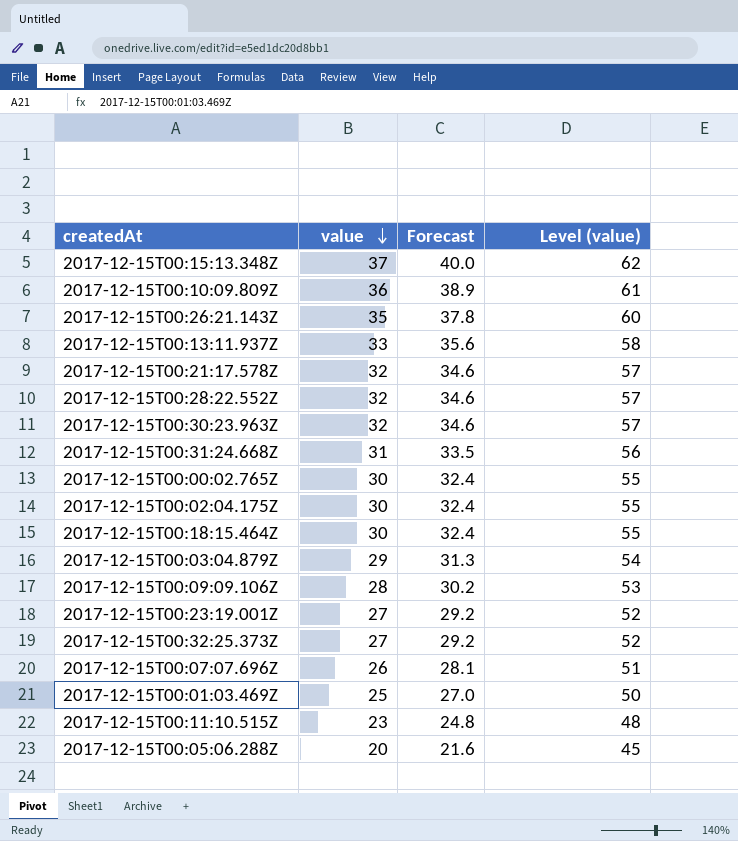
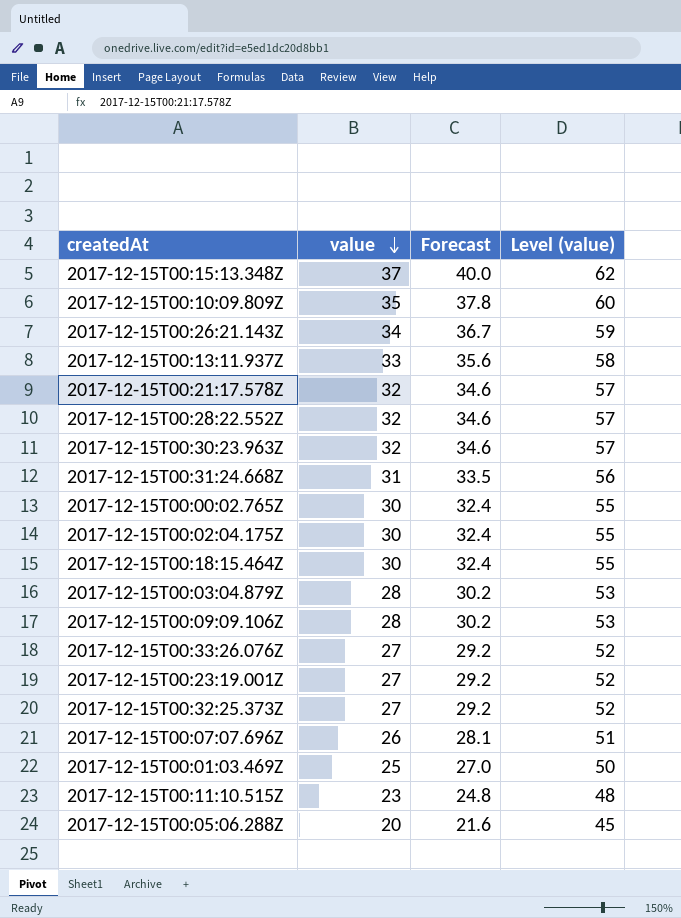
2017-12-15T00:10:09.809Z | value: 36 -> 35
2017-12-15T00:10:09.809Z | Forecast: 38.9 -> 37.8
2017-12-15T00:10:09.809Z | Level (value): 61 -> 60
2017-12-15T00:26:21.143Z | value: 35 -> 34
2017-12-15T00:26:21.143Z | Forecast: 37.8 -> 36.7
2017-12-15T00:26:21.143Z | Level (value): 60 -> 59
2017-12-15T00:03:04.879Z | value: 29 -> 28
2017-12-15T00:03:04.879Z | Forecast: 31.3 -> 30.2
2017-12-15T00:03:04.879Z | Level (value): 54 -> 53
row 2017-12-15T00:33:26.076Z: none -> 27 | 29.2 | 52

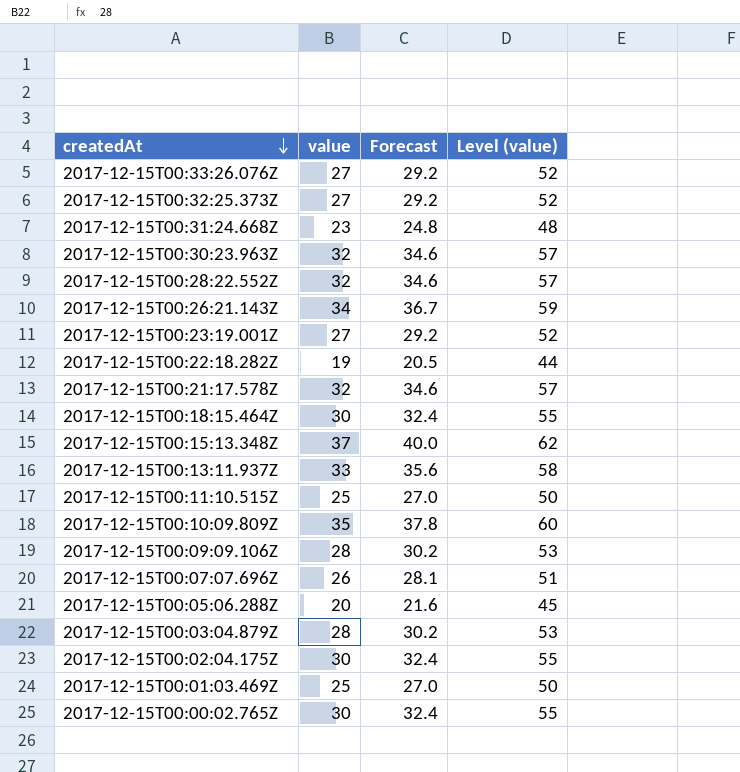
row order: value descending -> createdAt descending
2017-12-15T00:31:24.668Z | value: 31 -> 23
2017-12-15T00:31:24.668Z | Forecast: 33.5 -> 24.8
2017-12-15T00:31:24.668Z | Level (value): 56 -> 48
row 2017-12-15T00:22:18.282Z: none -> 19 | 20.5 | 44
2017-12-15T00:11:10.515Z | value: 23 -> 25
2017-12-15T00:11:10.515Z | Forecast: 24.8 -> 27.0
2017-12-15T00:11:10.515Z | Level (value): 48 -> 50

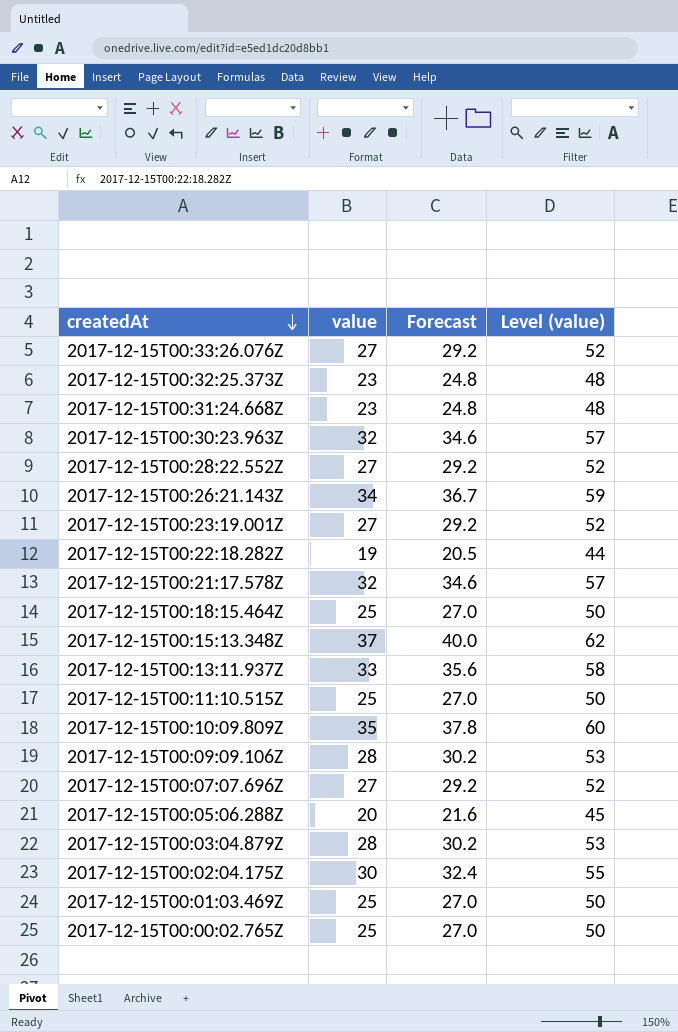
2017-12-15T00:32:25.373Z | value: 27 -> 23
2017-12-15T00:32:25.373Z | Forecast: 29.2 -> 24.8
2017-12-15T00:32:25.373Z | Level (value): 52 -> 48
2017-12-15T00:28:22.552Z | value: 32 -> 27
2017-12-15T00:28:22.552Z | Forecast: 34.6 -> 29.2
2017-12-15T00:28:22.552Z | Level (value): 57 -> 52
2017-12-15T00:18:15.464Z | value: 30 -> 25
2017-12-15T00:18:15.464Z | Forecast: 32.4 -> 27.0
2017-12-15T00:18:15.464Z | Level (value): 55 -> 50
2017-12-15T00:07:07.696Z | value: 26 -> 27
2017-12-15T00:07:07.696Z | Forecast: 28.1 -> 29.2
2017-12-15T00:07:07.696Z | Level (value): 51 -> 52
2017-12-15T00:00:02.765Z | value: 30 -> 25
2017-12-15T00:00:02.765Z | Forecast: 32.4 -> 27.0
2017-12-15T00:00:02.765Z | Level (value): 55 -> 50

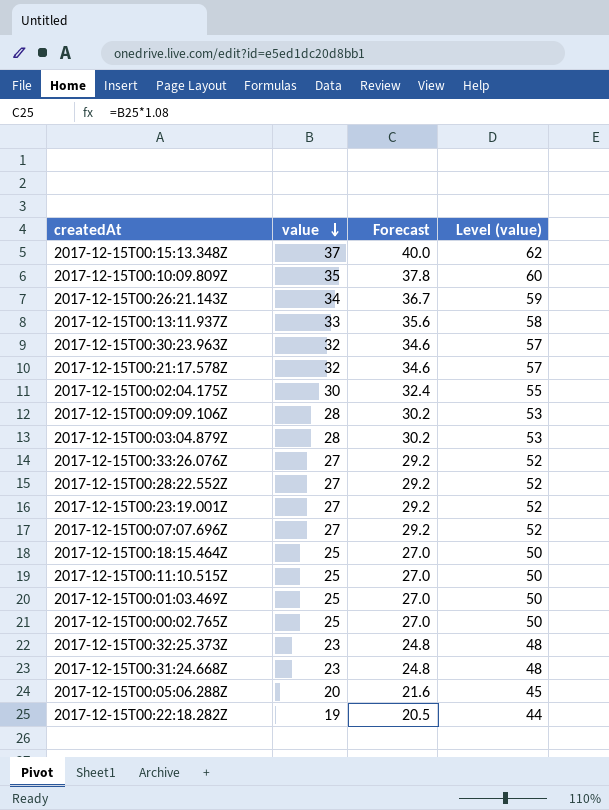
row order: createdAt descending -> value descending

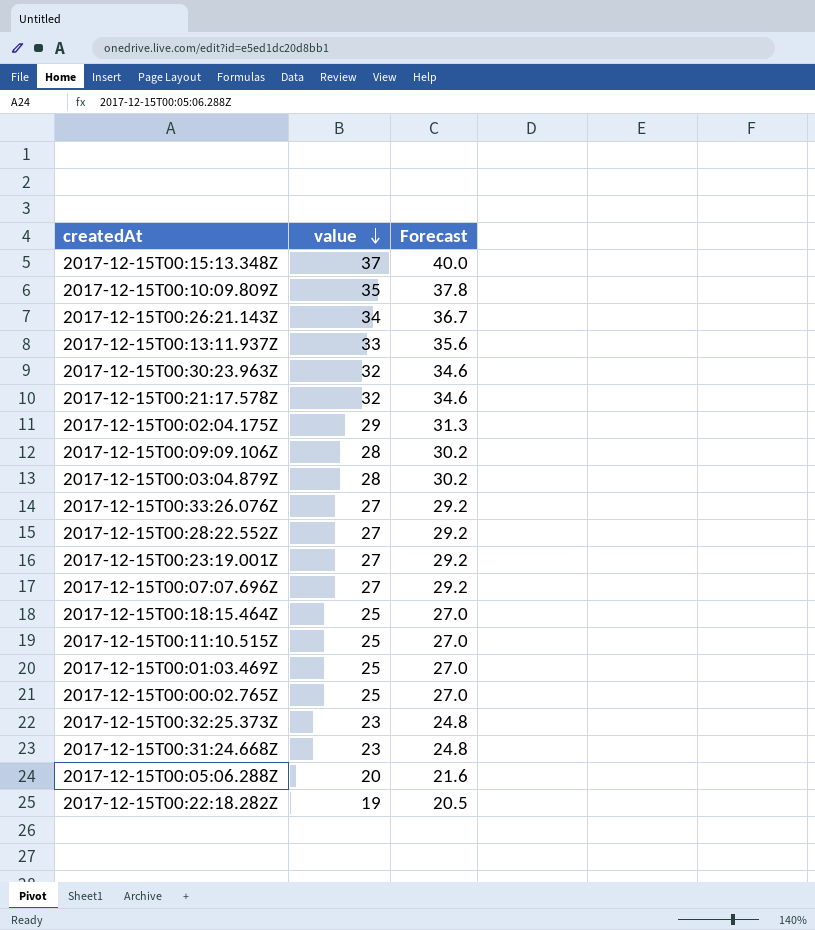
column Level (value) | formula: [value] + 25 -> none
2017-12-15T00:02:04.175Z | value: 30 -> 29
2017-12-15T00:02:04.175Z | Forecast: 32.4 -> 31.3

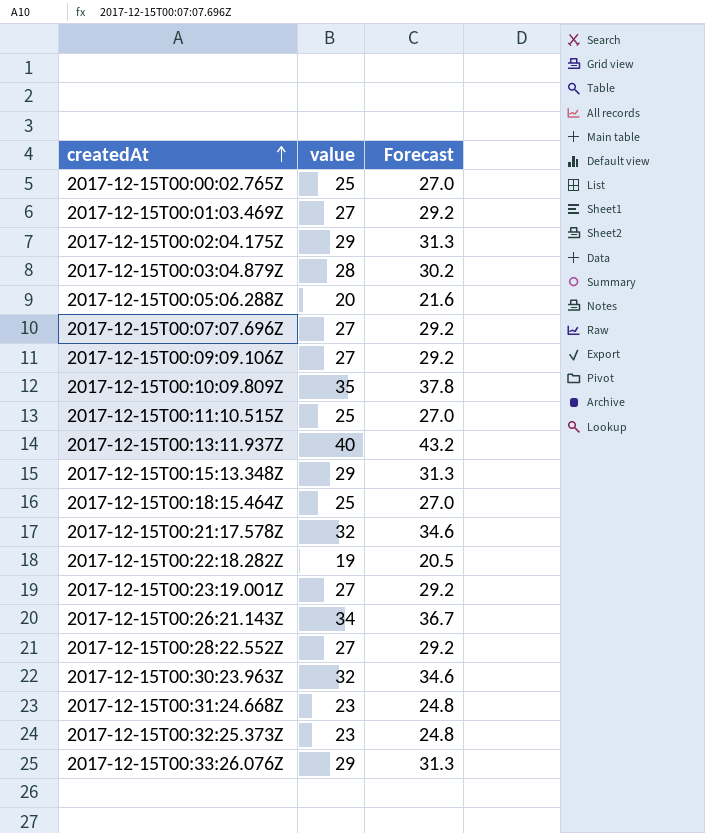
row order: value descending -> createdAt ascending
2017-12-15T00:01:03.469Z | value: 25 -> 27
2017-12-15T00:01:03.469Z | Forecast: 27.0 -> 29.2
2017-12-15T00:09:09.106Z | value: 28 -> 27
2017-12-15T00:09:09.106Z | Forecast: 30.2 -> 29.2
2017-12-15T00:13:11.937Z | value: 33 -> 40
2017-12-15T00:13:11.937Z | Forecast: 35.6 -> 43.2
2017-12-15T00:15:13.348Z | value: 37 -> 29
2017-12-15T00:15:13.348Z | Forecast: 40.0 -> 31.3
2017-12-15T00:33:26.076Z | value: 27 -> 29
2017-12-15T00:33:26.076Z | Forecast: 29.2 -> 31.3

